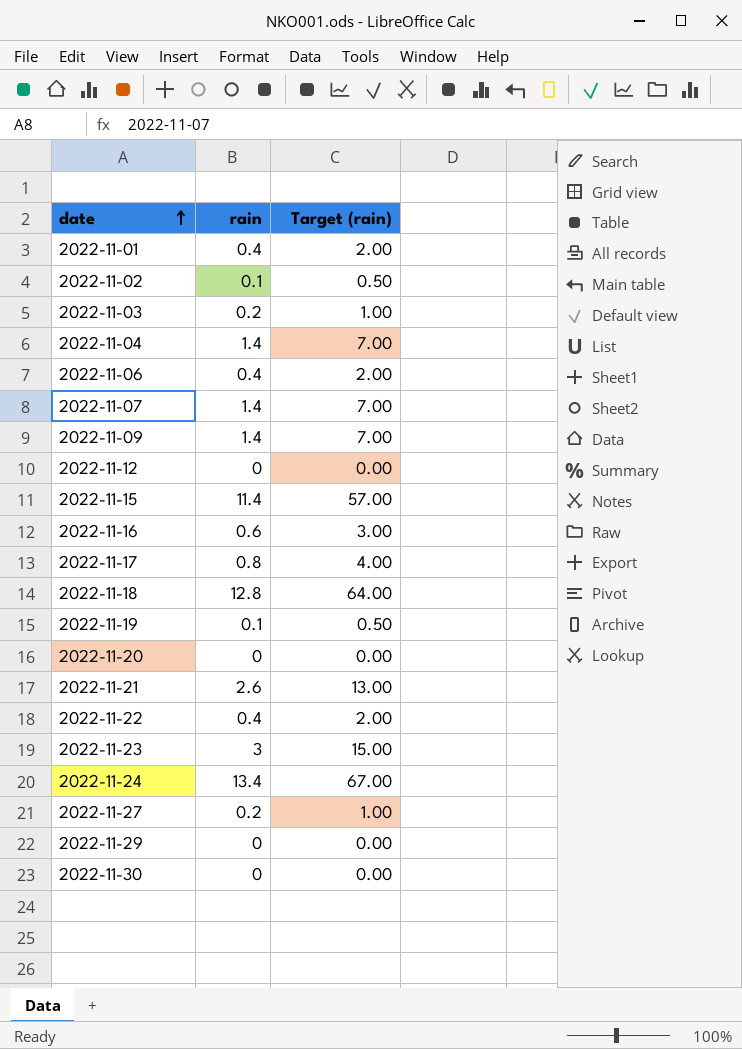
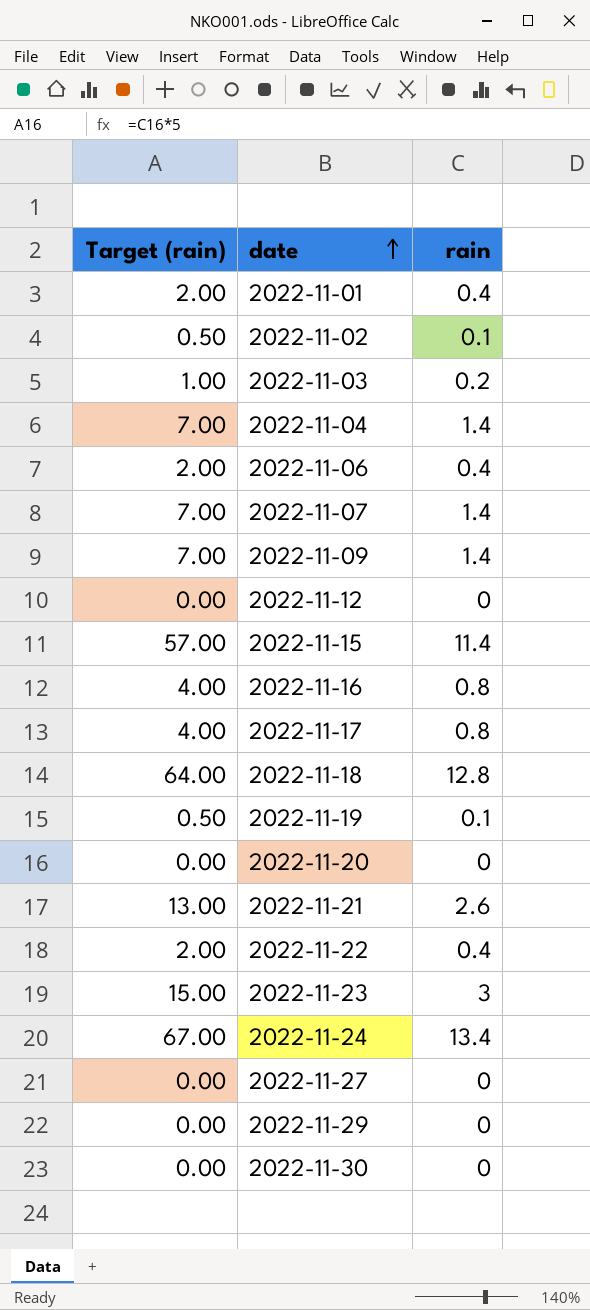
column Target (rain) | position: 3 -> 1
2022-11-16 | Target (rain): 3.00 -> 4.00
2022-11-16 | rain: 0.6 -> 0.8
2022-11-27 | Target (rain): 1.00 -> 0.00
2022-11-27 | rain: 0.2 -> 0

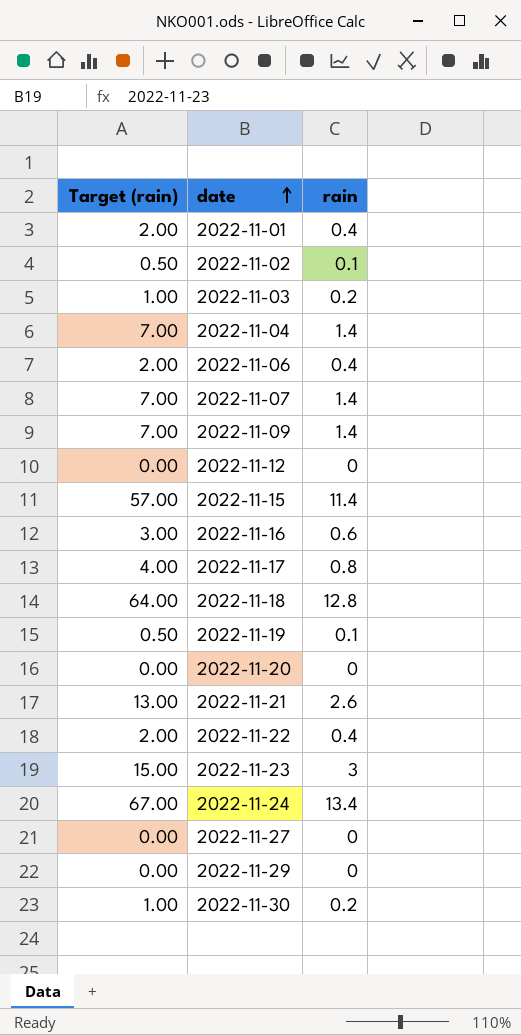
2022-11-16 | Target (rain): 4.00 -> 3.00
2022-11-16 | rain: 0.8 -> 0.6
2022-11-30 | Target (rain): 0.00 -> 1.00
2022-11-30 | rain: 0 -> 0.2

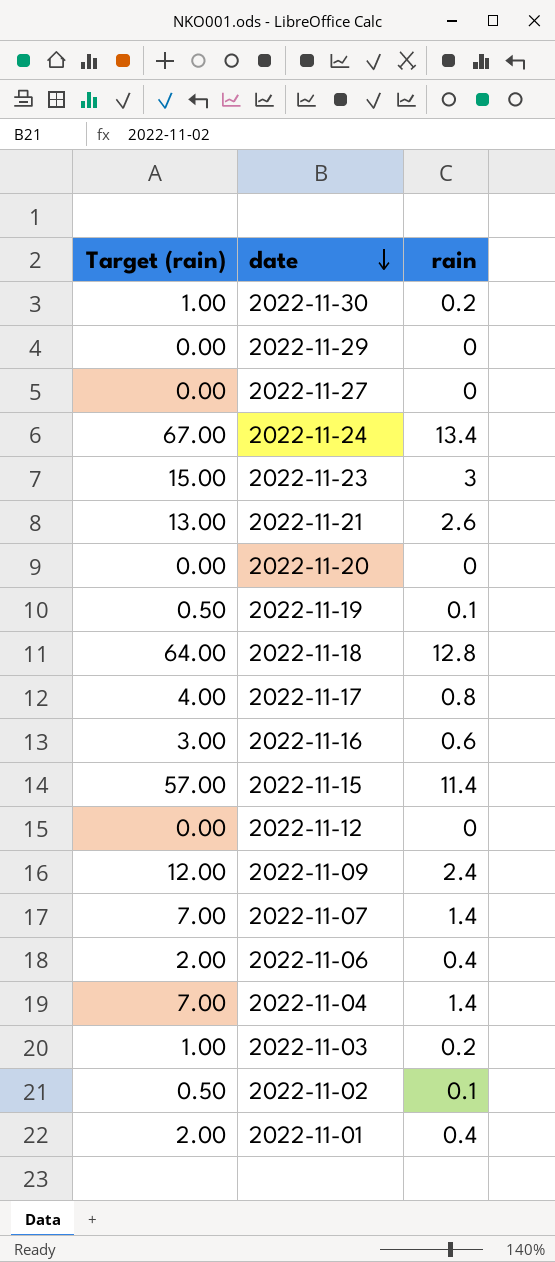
row order: date ascending -> date descending
row 2022-11-22: 2.00 | 0.4 -> none
2022-11-09 | Target (rain): 7.00 -> 12.00
2022-11-09 | rain: 1.4 -> 2.4

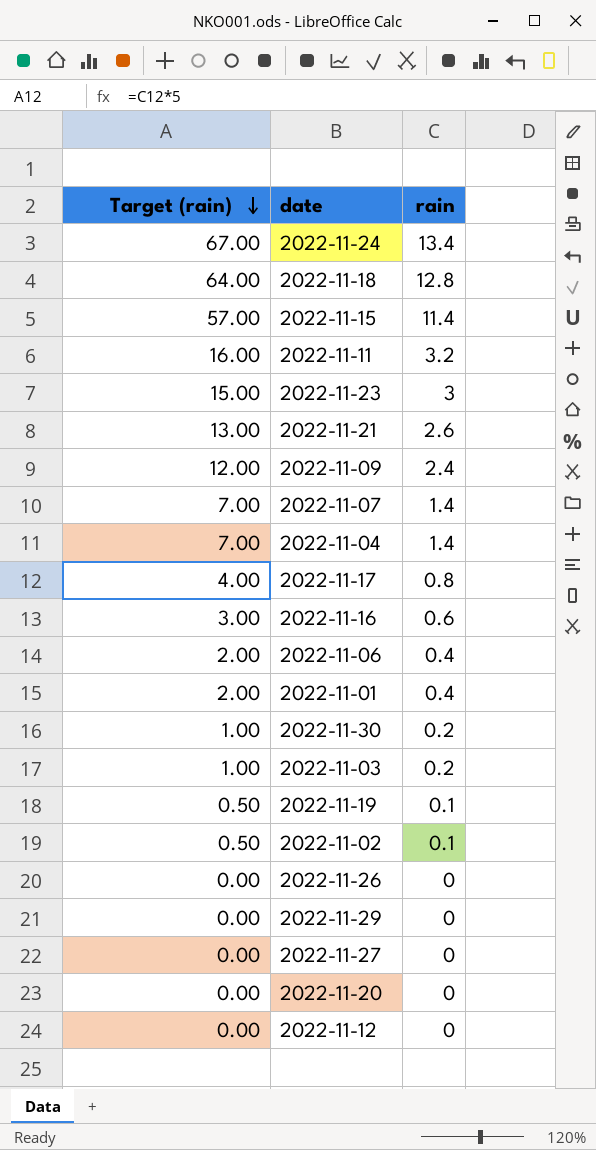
row order: date descending -> Target (rain) descending
row 2022-11-11: none -> 16.00 | 3.2
row 2022-11-26: none -> 0.00 | 0

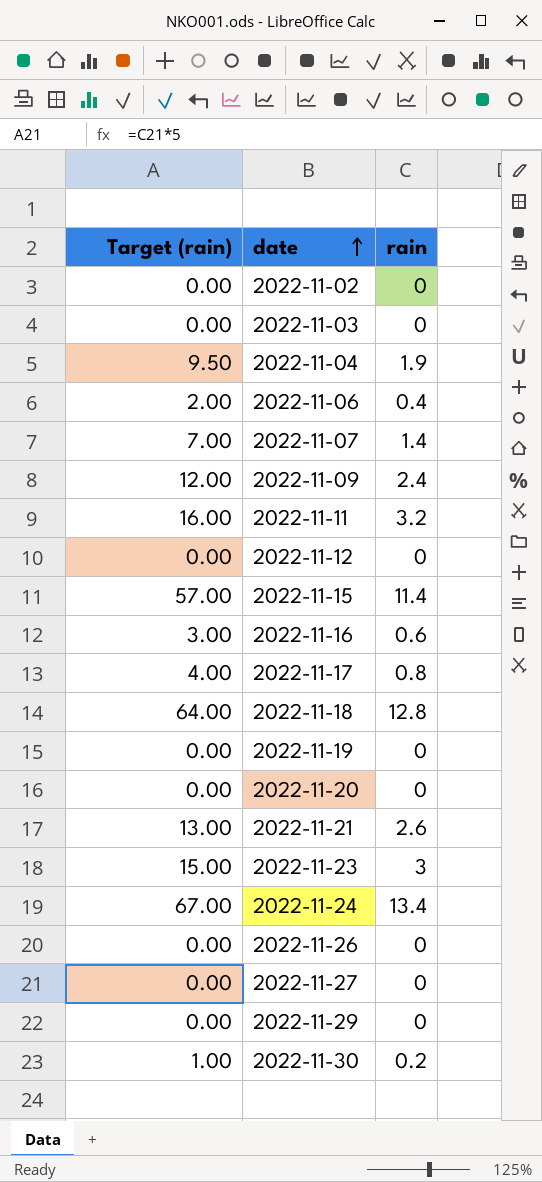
row order: Target (rain) descending -> date ascending
row 2022-11-01: 2.00 | 0.4 -> none
2022-11-02 | Target (rain): 0.50 -> 0.00
2022-11-02 | rain: 0.1 -> 0
2022-11-03 | Target (rain): 1.00 -> 0.00
2022-11-03 | rain: 0.2 -> 0
2022-11-04 | Target (rain): 7.00 -> 9.50
2022-11-04 | rain: 1.4 -> 1.9
2022-11-19 | Target (rain): 0.50 -> 0.00
2022-11-19 | rain: 0.1 -> 0

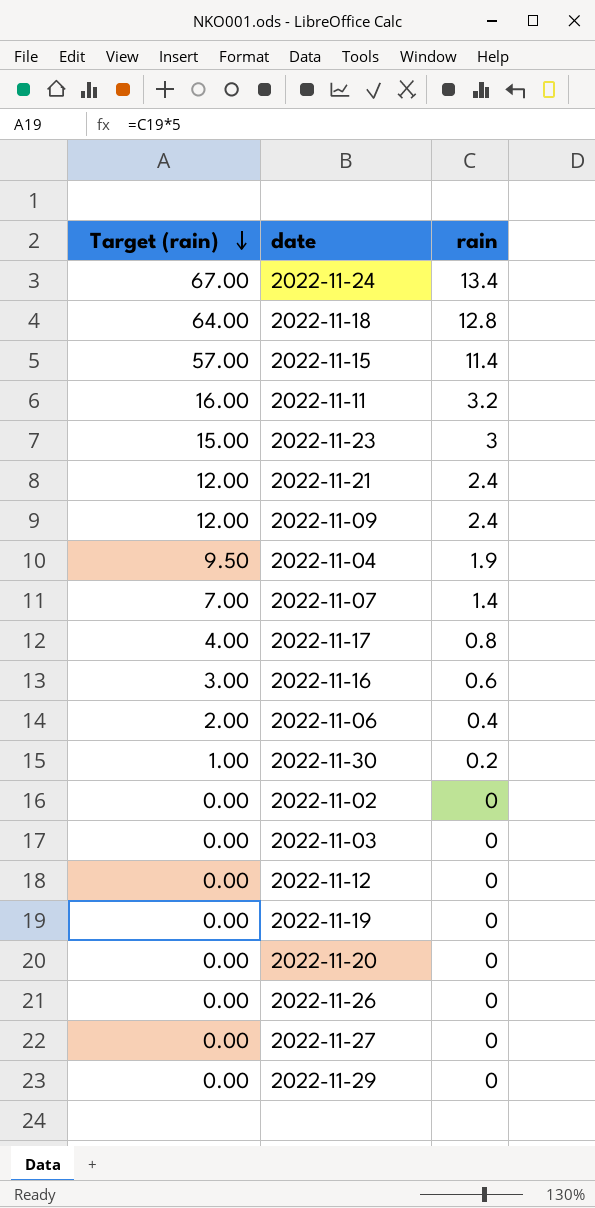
row order: date ascending -> Target (rain) descending
2022-11-21 | Target (rain): 13.00 -> 12.00
2022-11-21 | rain: 2.6 -> 2.4

